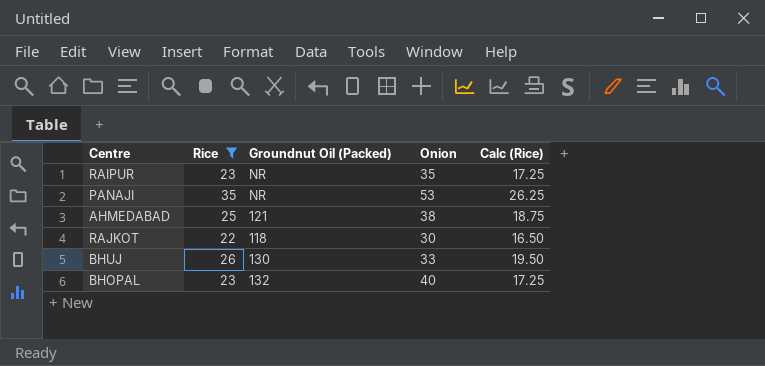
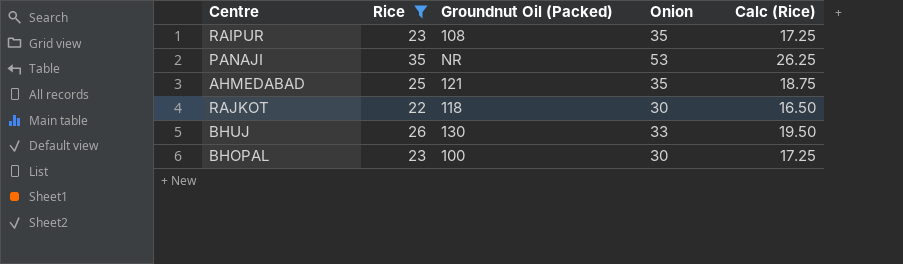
RAIPUR | Groundnut Oil (Packed): NR -> 108
AHMEDABAD | Onion: 38 -> 35
BHOPAL | Groundnut Oil (Packed): 132 -> 100
BHOPAL | Onion: 40 -> 30

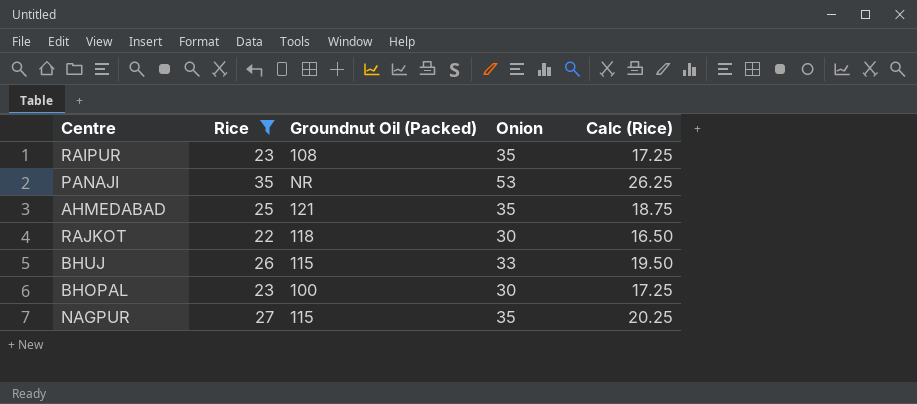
BHUJ | Groundnut Oil (Packed): 130 -> 115
row NAGPUR: none -> 27 | 115 | 35 | 20.25

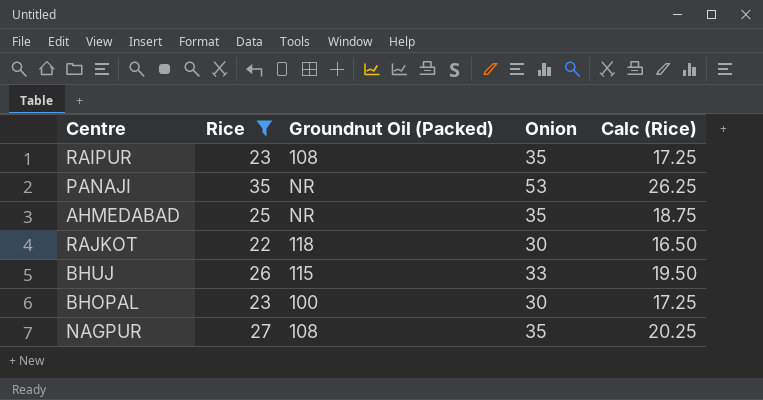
AHMEDABAD | Groundnut Oil (Packed): 121 -> NR
NAGPUR | Groundnut Oil (Packed): 115 -> 108

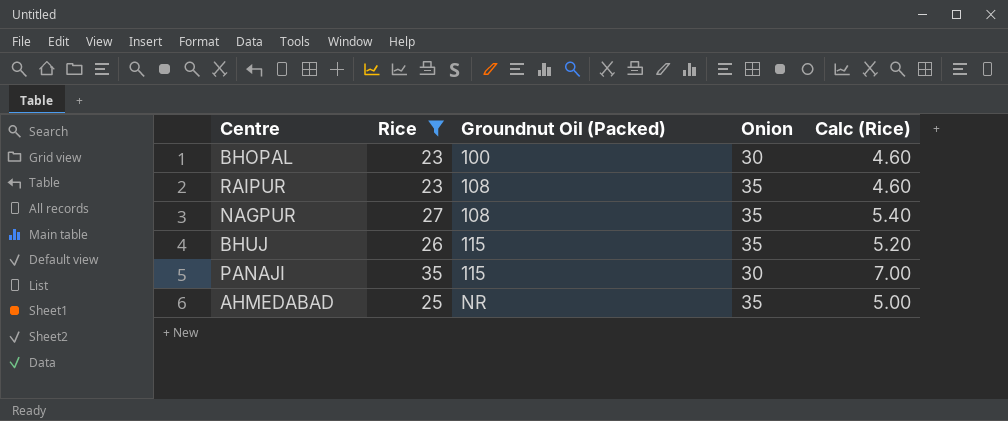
row order: none -> Groundnut Oil (Packed) ascending
column Calc (Rice) | formula: [Rice] * 0.75 -> [Rice] * 0.2
row RAJKOT: 22 | 118 | 30 | 16.50 -> none
BHUJ | Onion: 33 -> 35
PANAJI | Groundnut Oil (Packed): NR -> 115
PANAJI | Onion: 53 -> 30

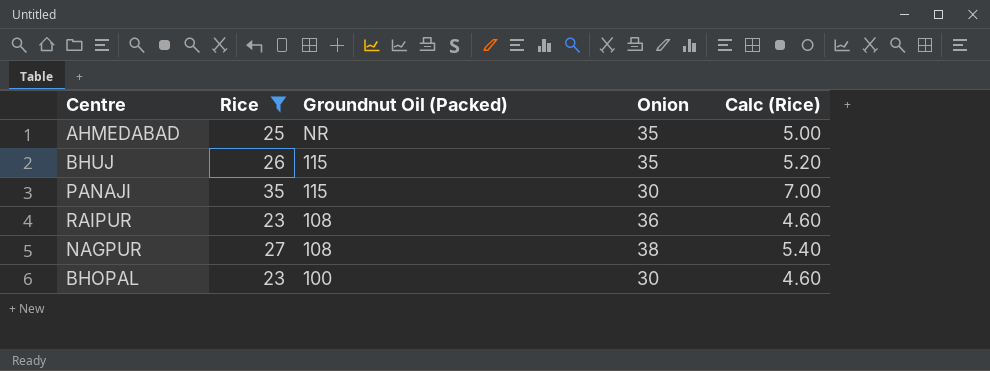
row order: Groundnut Oil (Packed) ascending -> Groundnut Oil (Packed) descending
RAIPUR | Onion: 35 -> 36
NAGPUR | Onion: 35 -> 38

